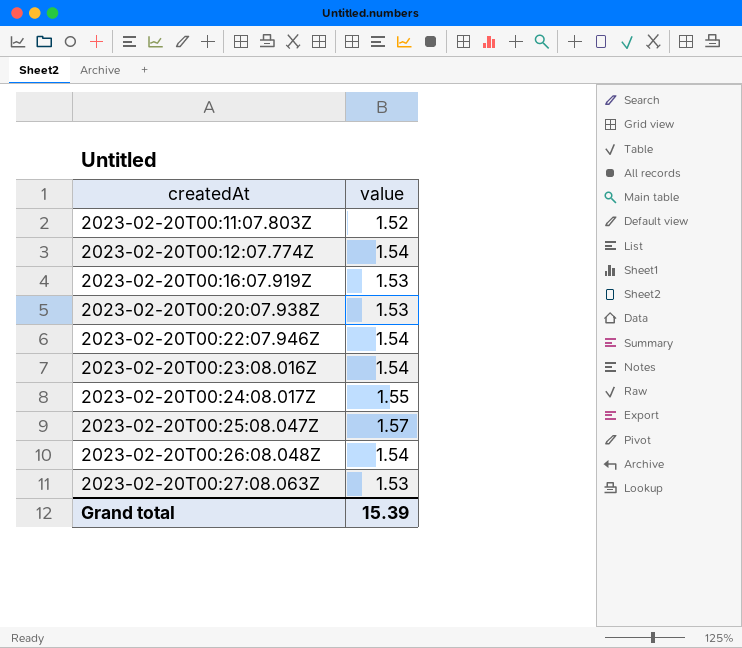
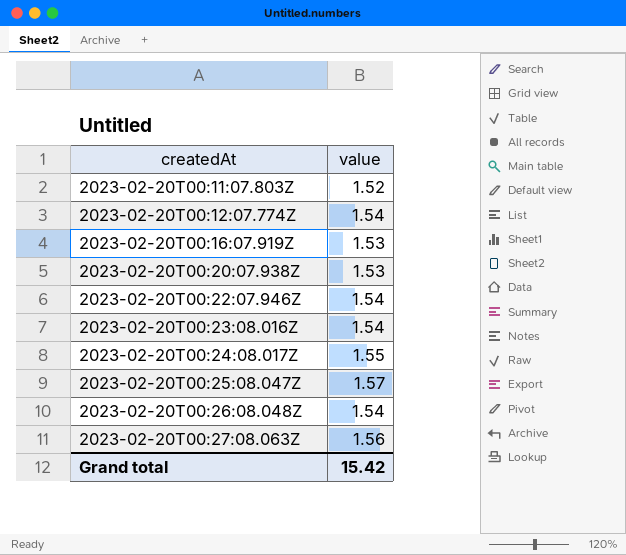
2023-02-20T00:27:08.063Z | value: 1.53 -> 1.56
Grand total | value: 15.39 -> 15.42

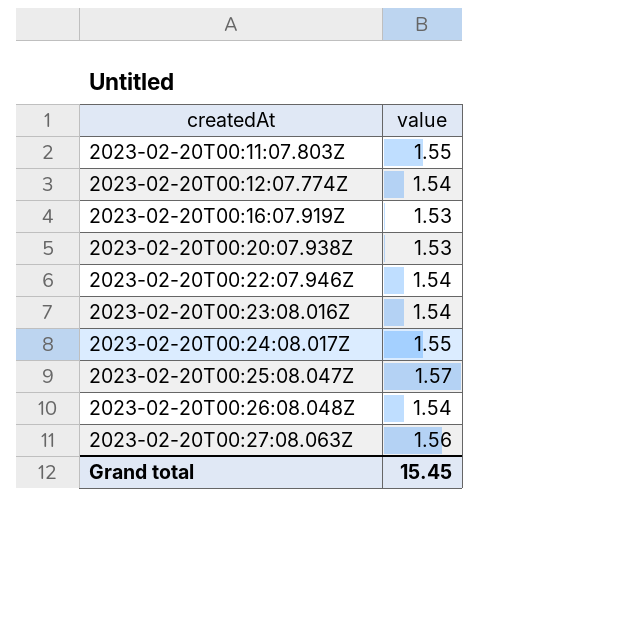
2023-02-20T00:11:07.803Z | value: 1.52 -> 1.55
Grand total | value: 15.42 -> 15.45

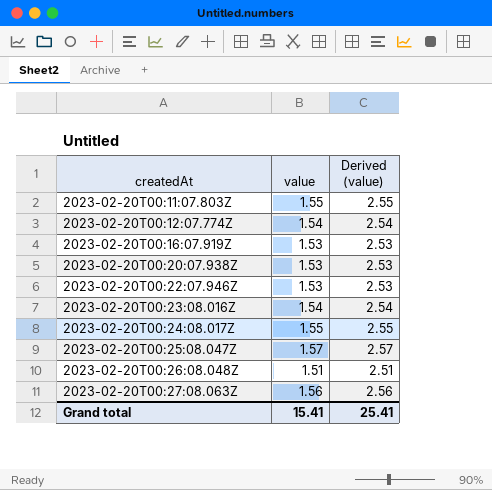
column Derived (value) | formula: none -> [value] + 1
2023-02-20T00:22:07.946Z | value: 1.54 -> 1.53
2023-02-20T00:26:08.048Z | value: 1.54 -> 1.51
Grand total | value: 15.45 -> 15.41

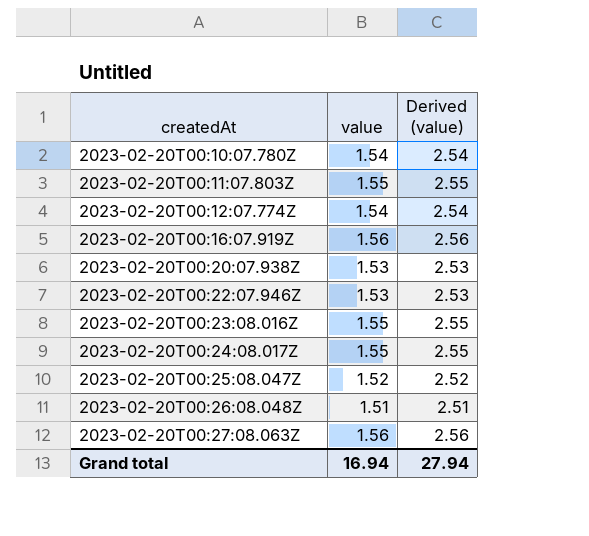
row 2023-02-20T00:10:07.780Z: none -> 1.54 | 2.54
2023-02-20T00:16:07.919Z | value: 1.53 -> 1.56
2023-02-20T00:16:07.919Z | Derived (value): 2.53 -> 2.56
2023-02-20T00:23:08.016Z | value: 1.54 -> 1.55
2023-02-20T00:23:08.016Z | Derived (value): 2.54 -> 2.55
2023-02-20T00:25:08.047Z | value: 1.57 -> 1.52
2023-02-20T00:25:08.047Z | Derived (value): 2.57 -> 2.52
Grand total | value: 15.41 -> 16.94
Grand total | Derived (value): 25.41 -> 27.94

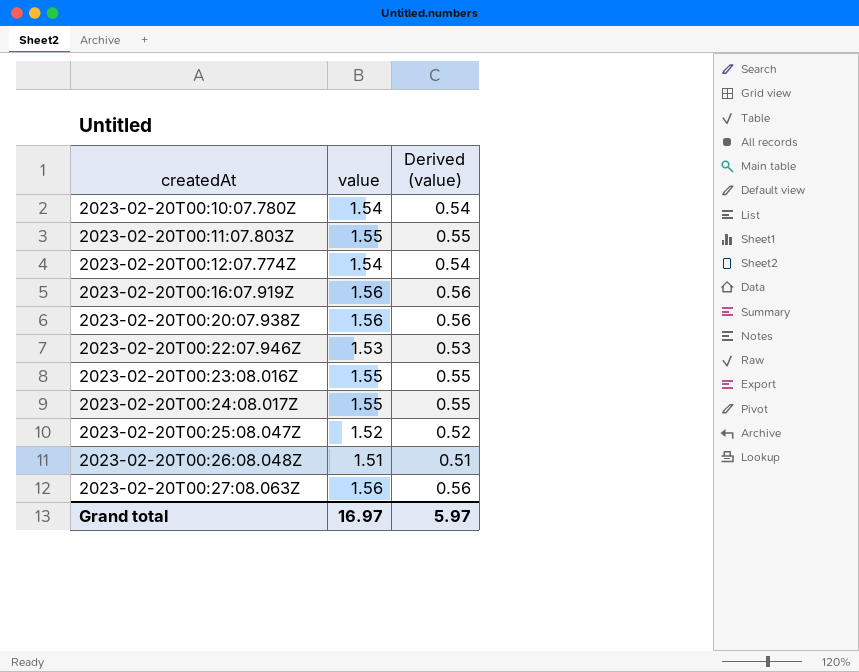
column Derived (value) | formula: [value] + 1 -> [value] - 1
2023-02-20T00:20:07.938Z | value: 1.53 -> 1.56
Grand total | value: 16.94 -> 16.97
Grand total | Derived (value): 27.94 -> 5.97

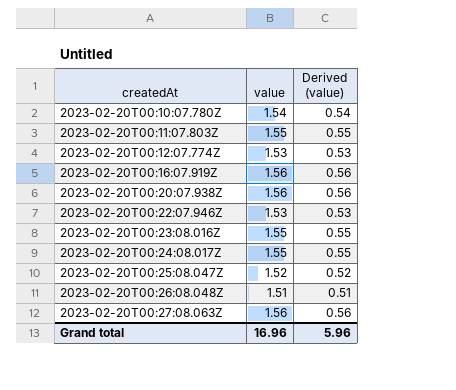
2023-02-20T00:12:07.774Z | value: 1.54 -> 1.53
2023-02-20T00:12:07.774Z | Derived (value): 0.54 -> 0.53
Grand total | value: 16.97 -> 16.96
Grand total | Derived (value): 5.97 -> 5.96

